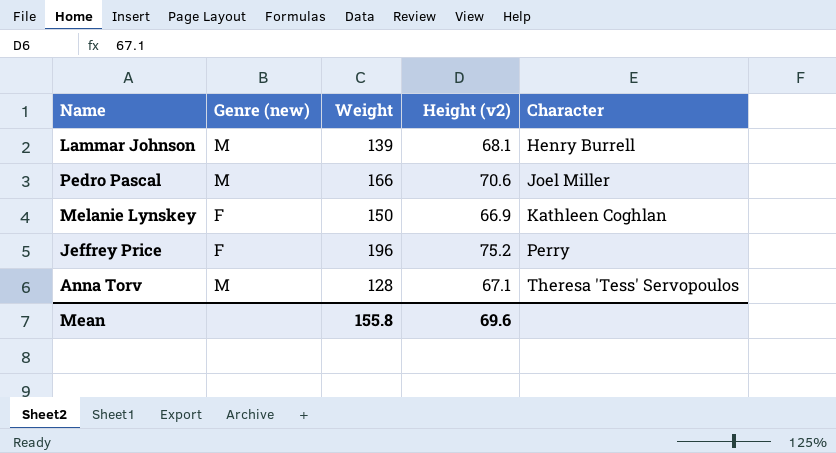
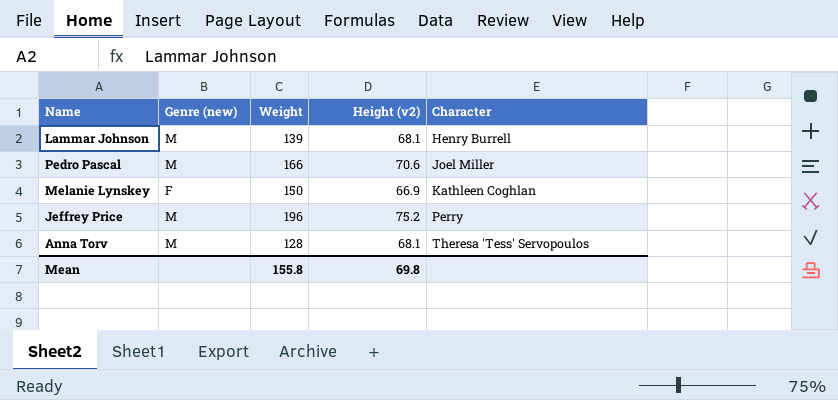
Jeffrey Price | Genre (new): F -> M
Anna Torv | Height (v2): 67.1 -> 68.1
Mean | Height (v2): 69.6 -> 69.8

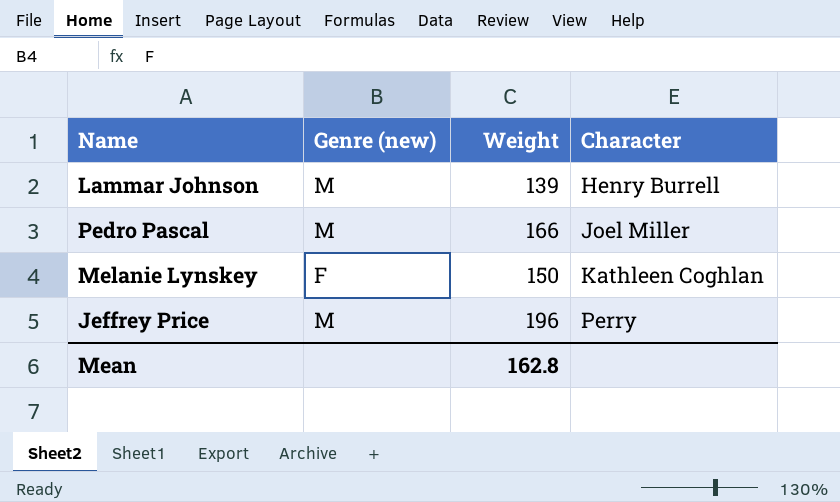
column Height (v2) | position: 4 -> none
row Anna Torv: M | 128 | 68.1 | Theresa 'Tess' Servopoulos -> none
Mean | Weight: 155.8 -> 162.8

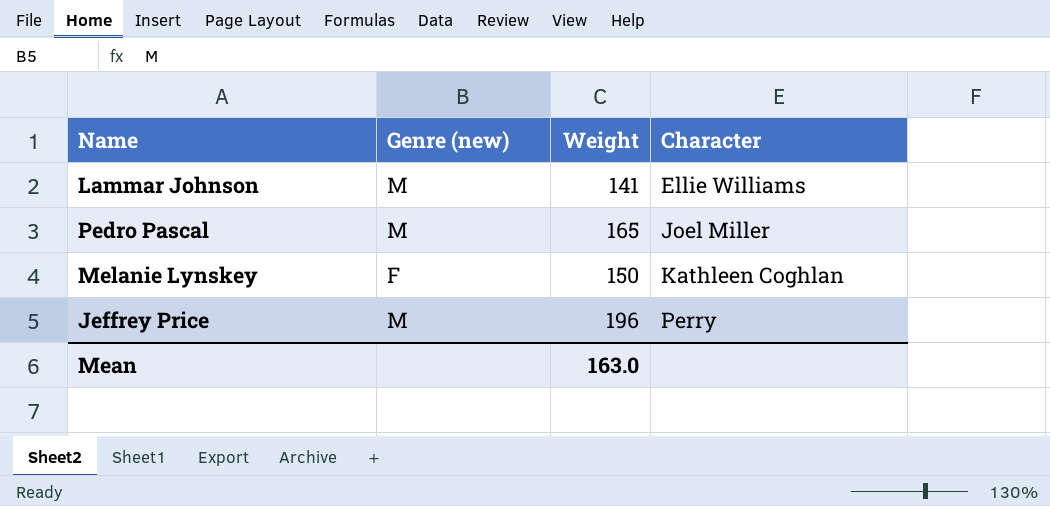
Lammar Johnson | Weight: 139 -> 141
Lammar Johnson | Character: Henry Burrell -> Ellie Williams
Pedro Pascal | Weight: 166 -> 165
Mean | Weight: 162.8 -> 163.0

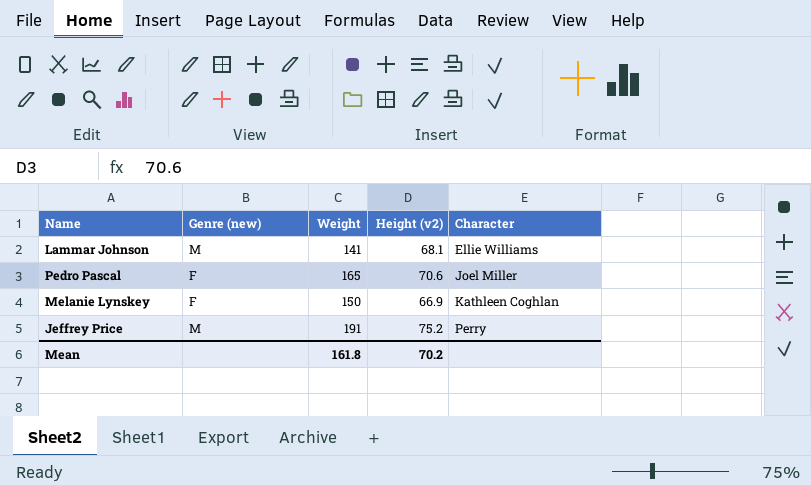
column Height (v2) | position: none -> 4
Pedro Pascal | Genre (new): M -> F
Jeffrey Price | Weight: 196 -> 191
Mean | Weight: 163.0 -> 161.8

